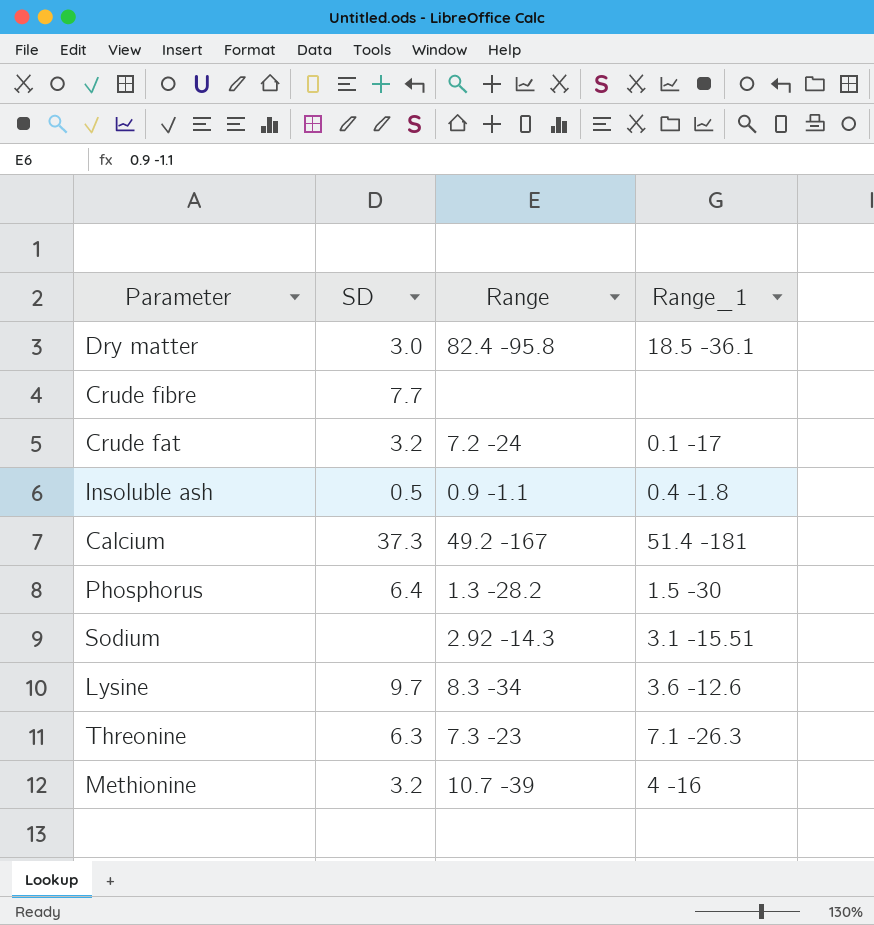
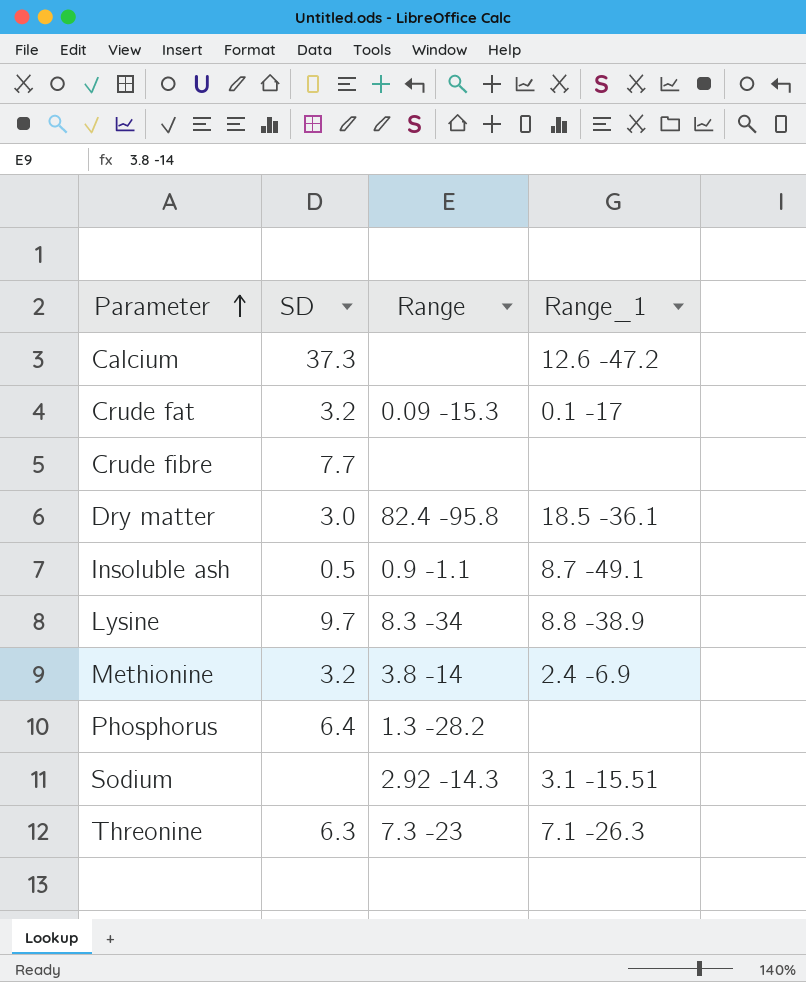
row order: none -> Parameter ascending
Calcium | Range: 49.2 -167 -> none
Calcium | Range_1: 51.4 -181 -> 12.6 -47.2
Crude fat | Range: 7.2 -24 -> 0.09 -15.3
Insoluble ash | Range_1: 0.4 -1.8 -> 8.7 -49.1
Lysine | Range_1: 3.6 -12.6 -> 8.8 -38.9
Methionine | Range: 10.7 -39 -> 3.8 -14
Methionine | Range_1: 4 -16 -> 2.4 -6.9
Phosphorus | Range_1: 1.5 -30 -> none

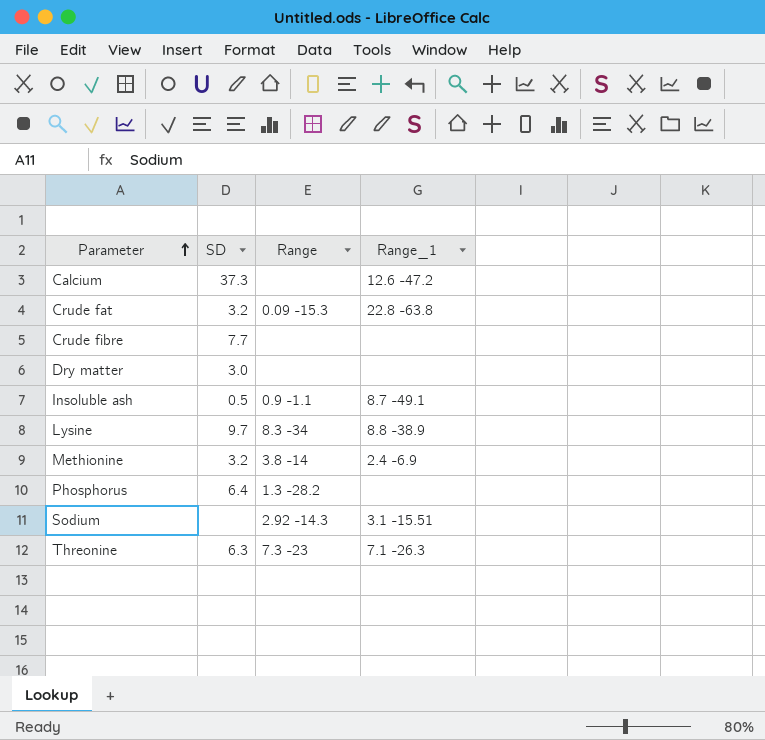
Crude fat | Range_1: 0.1 -17 -> 22.8 -63.8
Dry matter | Range: 82.4 -95.8 -> none
Dry matter | Range_1: 18.5 -36.1 -> none

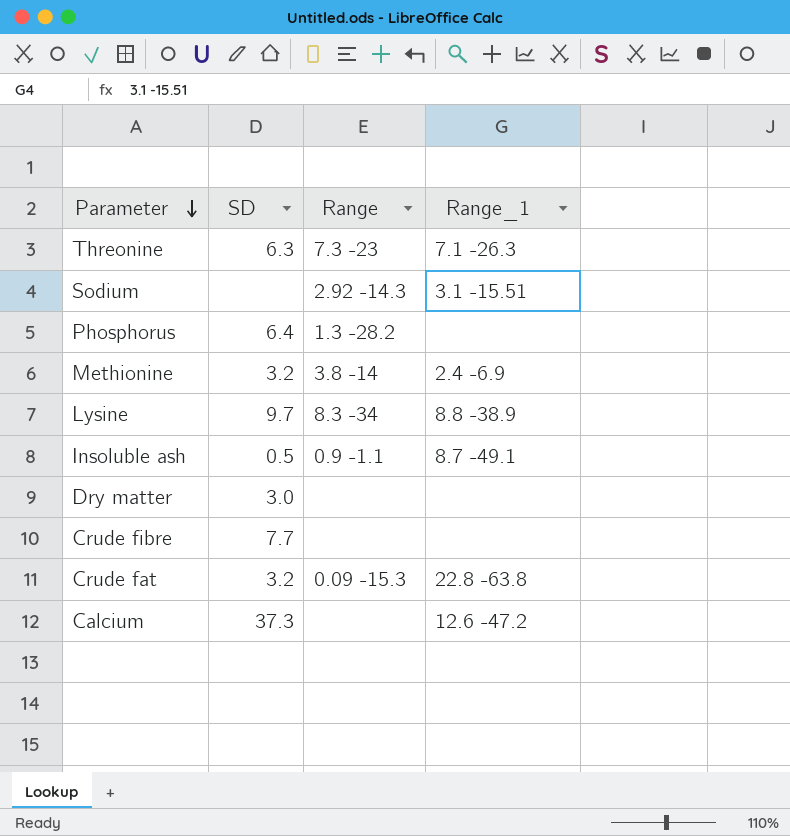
row order: Parameter ascending -> Parameter descending

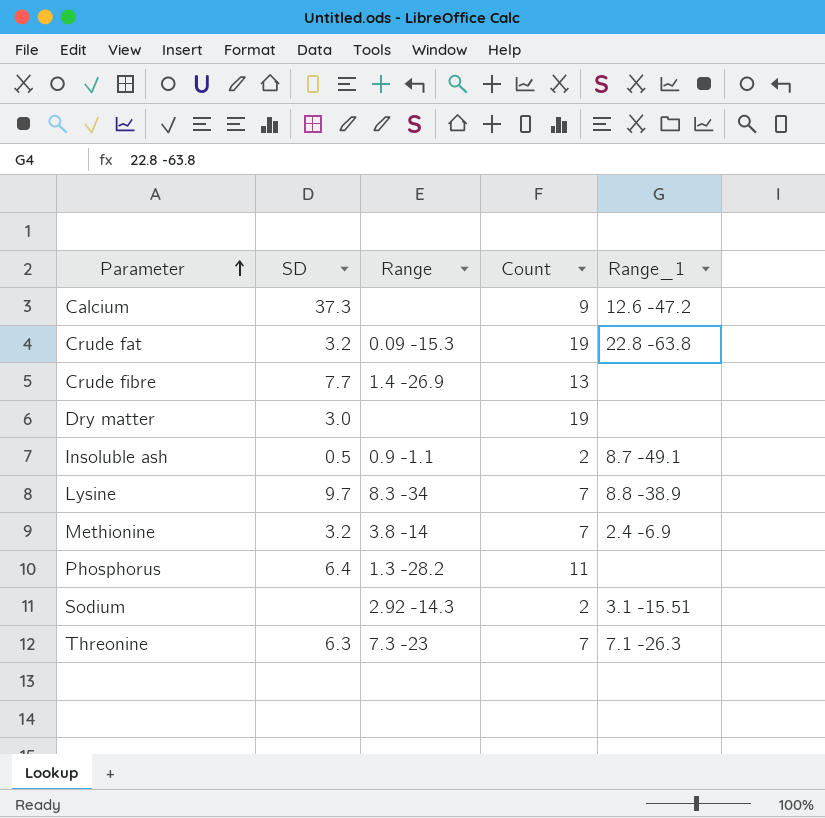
row order: Parameter descending -> Parameter ascending
column Count | position: none -> 4
Crude fibre | Range: none -> 1.4 -26.9

